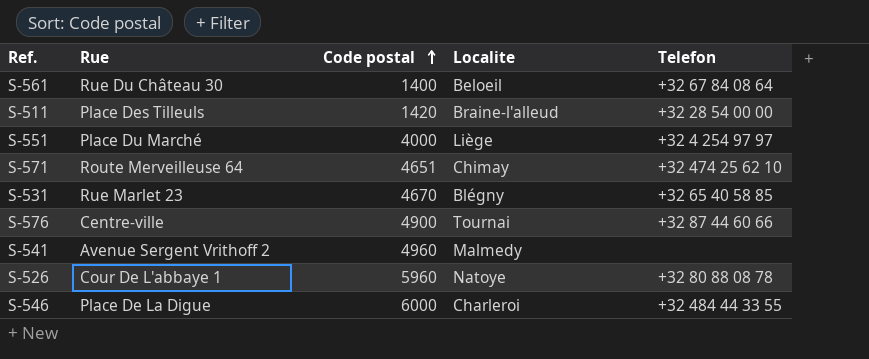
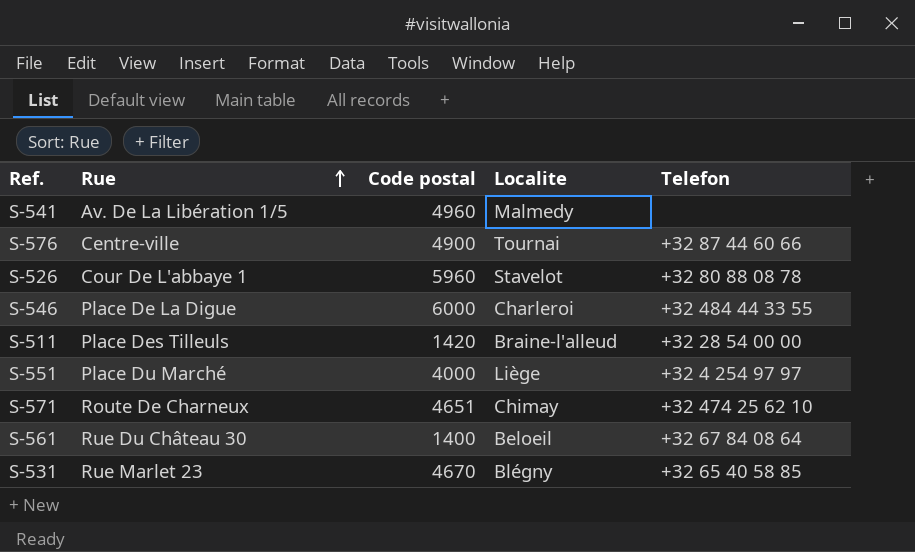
row order: Code postal ascending -> Rue ascending
S-541 | Rue: Avenue Sergent Vrithoff 2 -> Av. De La Libération 1/5
S-526 | Localite: Natoye -> Stavelot
S-571 | Rue: Route Merveilleuse 64 -> Route De Charneux

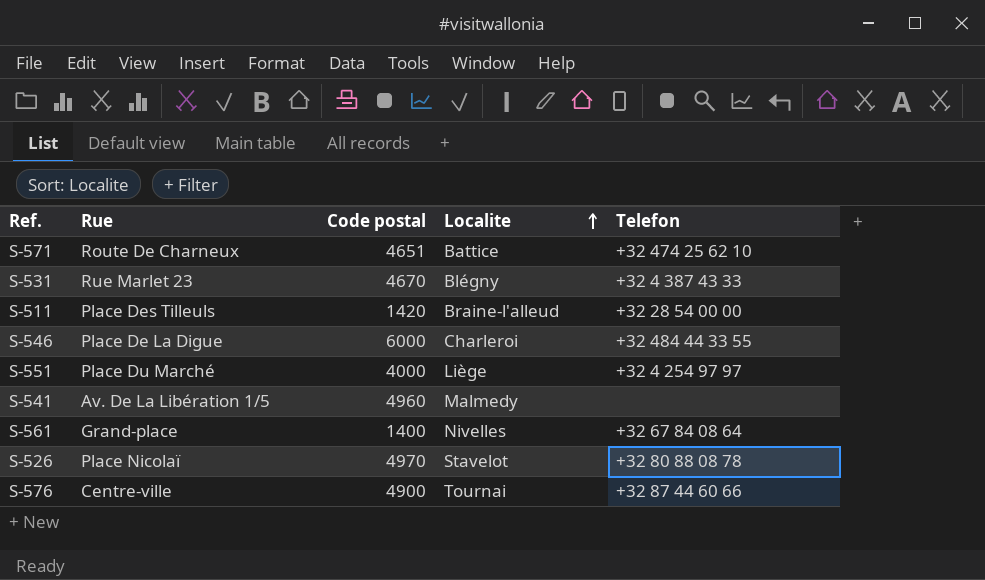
row order: Rue ascending -> Localite ascending
S-571 | Localite: Chimay -> Battice
S-531 | Telefon: +32 65 40 58 85 -> +32 4 387 43 33
S-561 | Rue: Rue Du Château 30 -> Grand-place
S-561 | Localite: Beloeil -> Nivelles
S-526 | Rue: Cour De L'abbaye 1 -> Place Nicolaï
S-526 | Code postal: 5960 -> 4970

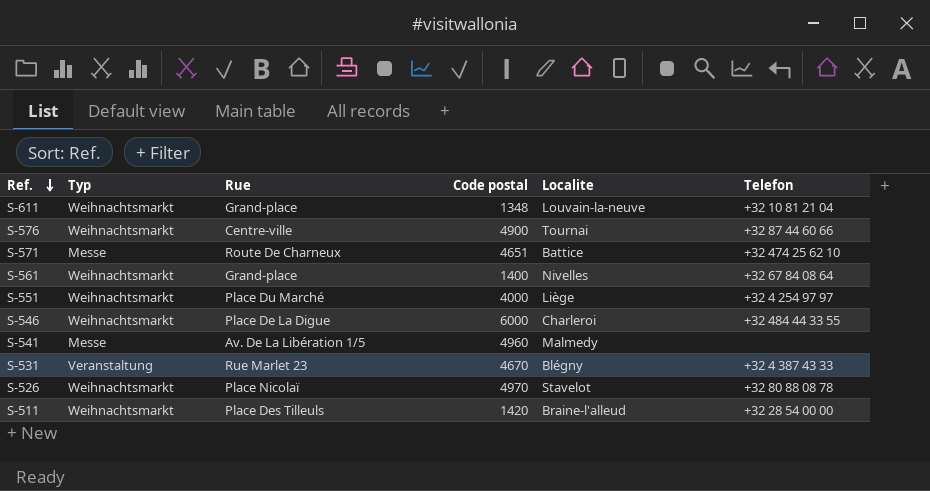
row order: Localite ascending -> Ref. descending
column Typ | position: none -> 2
row S-611: none -> Weihnachtsmarkt | Grand-place | 1348 | Louvain-la-neuve | +32 10 81 21 04

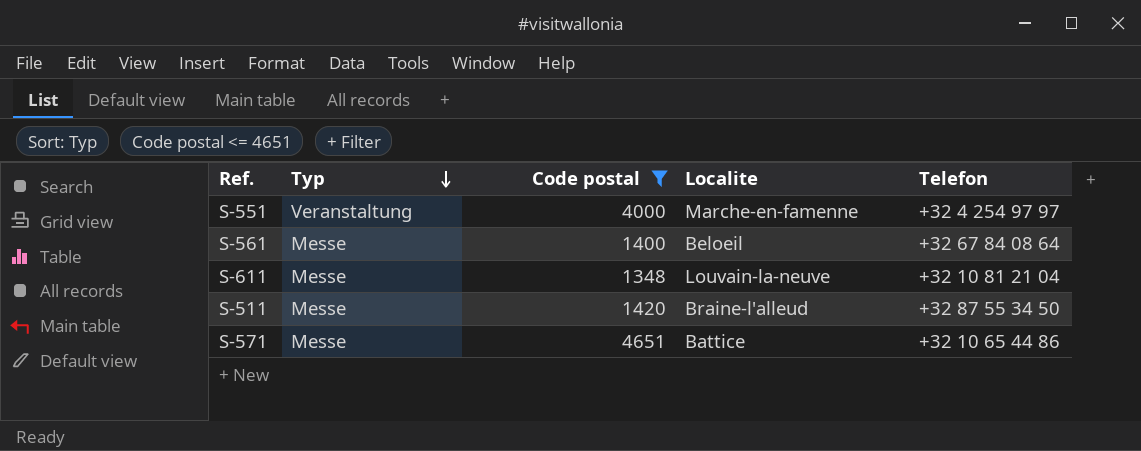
filter: none -> Code postal <= 4651
row order: Ref. descending -> Typ descending
column Rue | position: 3 -> none
S-551 | Typ: Weihnachtsmarkt -> Veranstaltung
S-551 | Localite: Liège -> Marche-en-famenne
S-561 | Typ: Weihnachtsmarkt -> Messe
S-561 | Localite: Nivelles -> Beloeil
S-611 | Typ: Weihnachtsmarkt -> Messe
S-511 | Typ: Weihnachtsmarkt -> Messe
S-511 | Telefon: +32 28 54 00 00 -> +32 87 55 34 50
S-571 | Telefon: +32 474 25 62 10 -> +32 10 65 44 86

